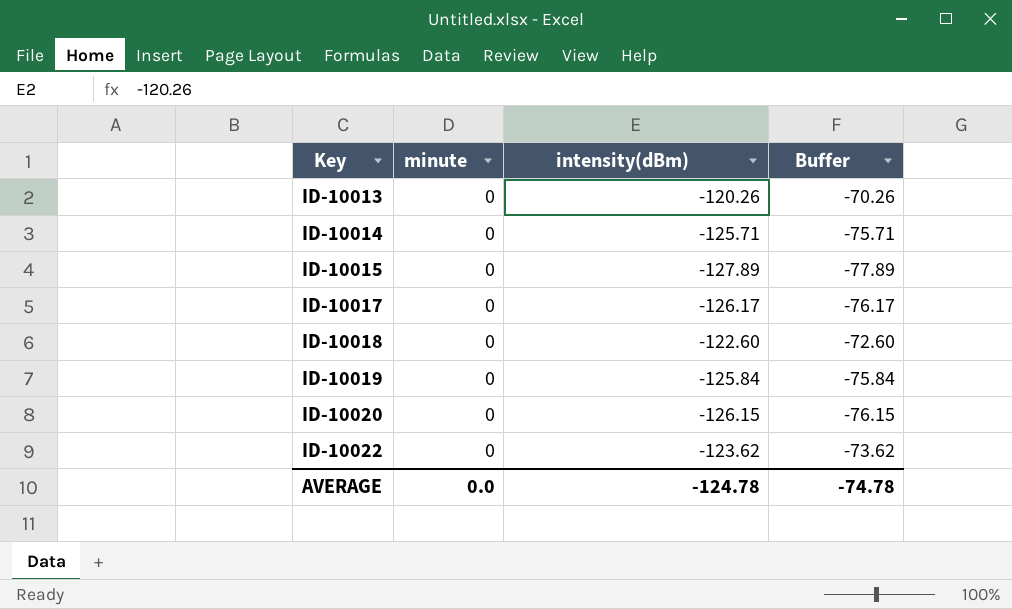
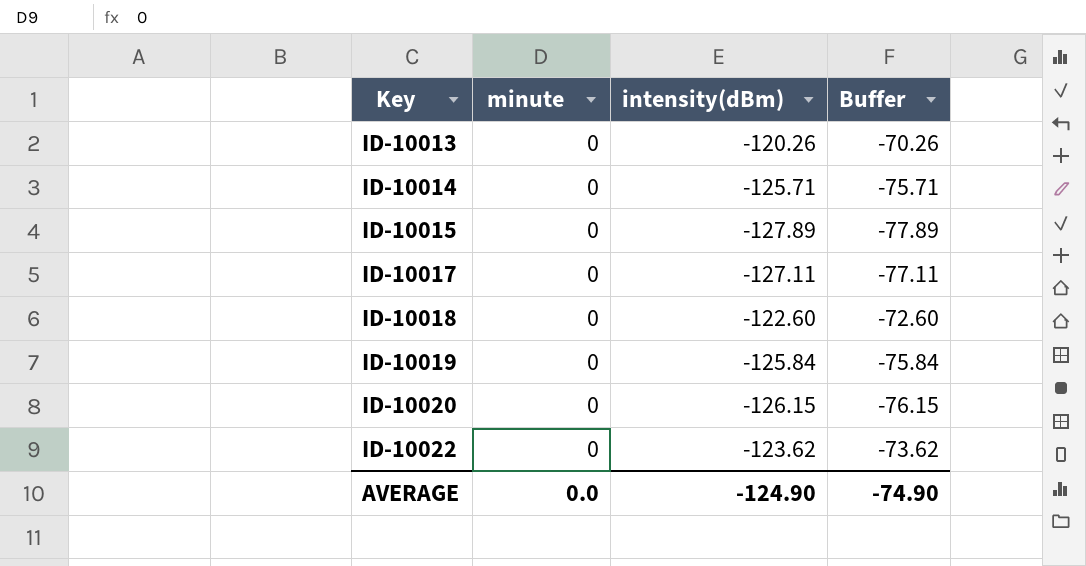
ID-10017 | intensity(dBm): -126.17 -> -127.11
ID-10017 | Buffer: -76.17 -> -77.11
AVERAGE | intensity(dBm): -124.78 -> -124.90
AVERAGE | Buffer: -74.78 -> -74.90

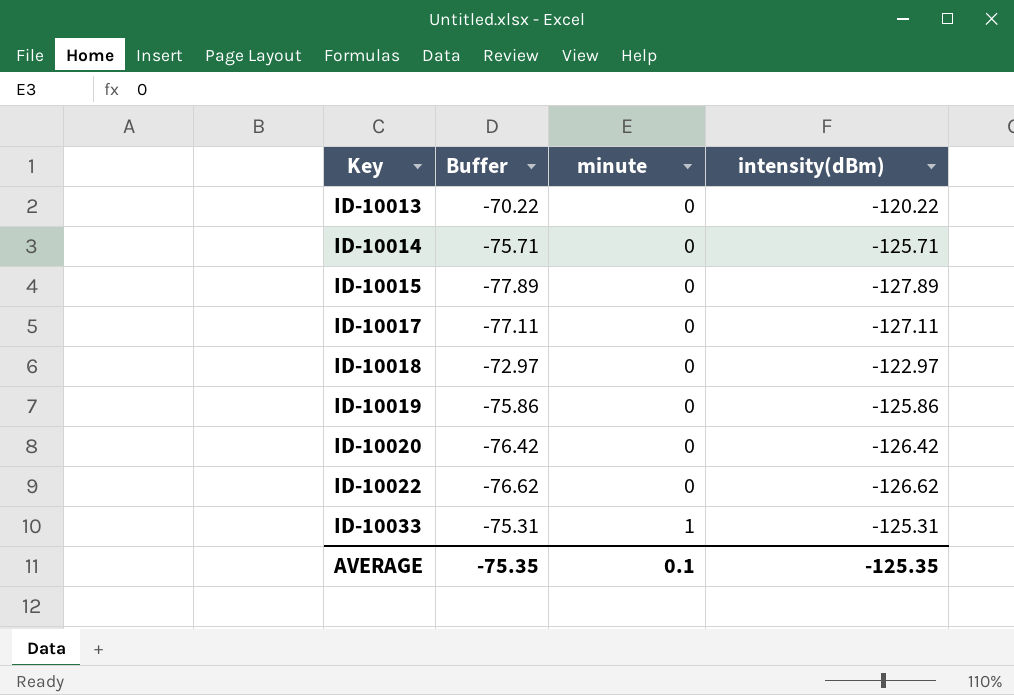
column Buffer | position: 4 -> 2
ID-10013 | Buffer: -70.26 -> -70.22
ID-10013 | intensity(dBm): -120.26 -> -120.22
ID-10018 | Buffer: -72.60 -> -72.97
ID-10018 | intensity(dBm): -122.60 -> -122.97
ID-10019 | Buffer: -75.84 -> -75.86
ID-10019 | intensity(dBm): -125.84 -> -125.86
ID-10020 | Buffer: -76.15 -> -76.42
ID-10020 | intensity(dBm): -126.15 -> -126.42
ID-10022 | Buffer: -73.62 -> -76.62
ID-10022 | intensity(dBm): -123.62 -> -126.62
row ID-10033: none -> -75.31 | 1 | -125.31
AVERAGE | Buffer: -74.90 -> -75.35
AVERAGE | minute: 0.0 -> 0.1
AVERAGE | intensity(dBm): -124.90 -> -125.35

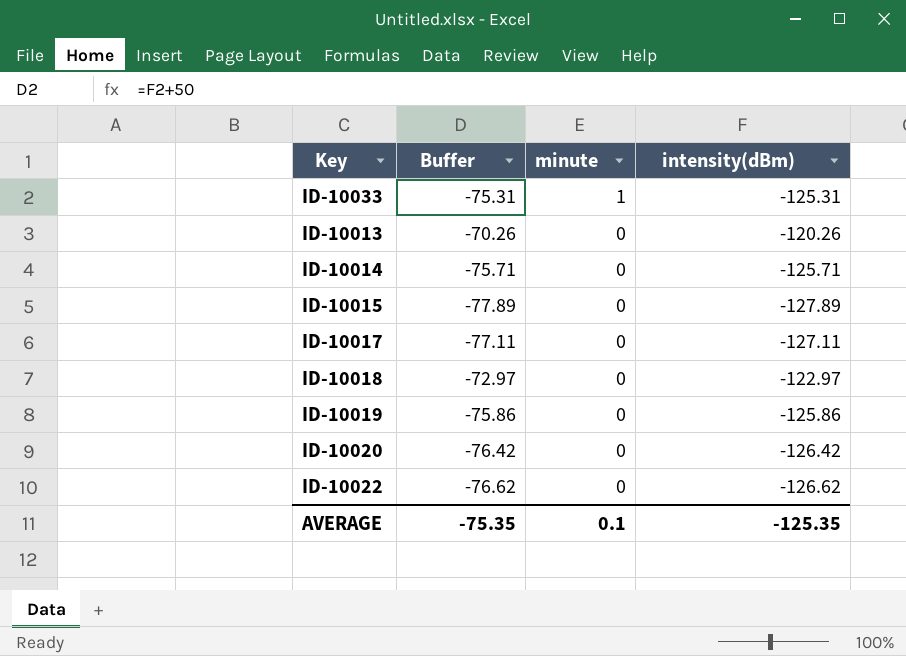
row order: Key ascending -> minute descending
ID-10013 | Buffer: -70.22 -> -70.26
ID-10013 | intensity(dBm): -120.22 -> -120.26

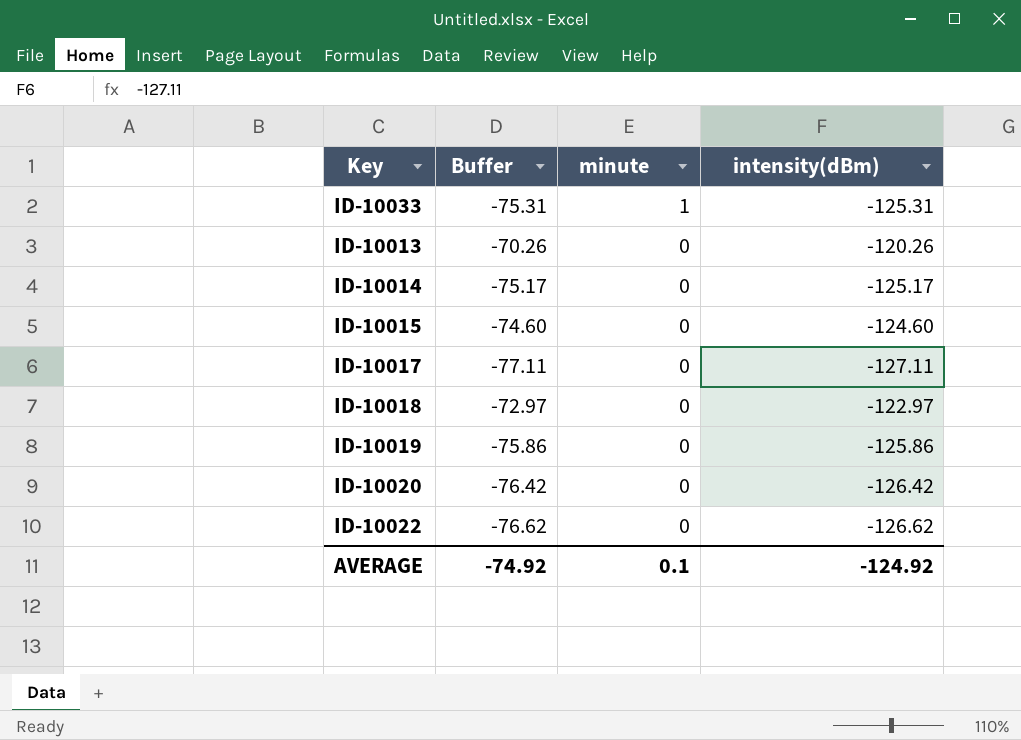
ID-10014 | Buffer: -75.71 -> -75.17
ID-10014 | intensity(dBm): -125.71 -> -125.17
ID-10015 | Buffer: -77.89 -> -74.60
ID-10015 | intensity(dBm): -127.89 -> -124.60
AVERAGE | Buffer: -75.35 -> -74.92
AVERAGE | intensity(dBm): -125.35 -> -124.92

